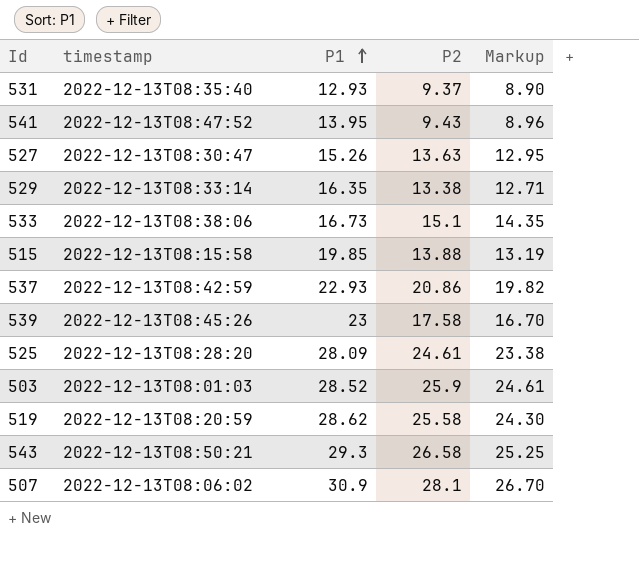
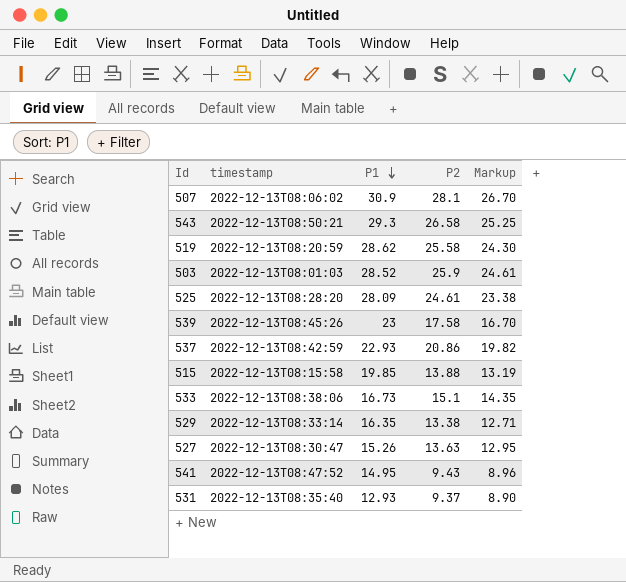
row order: P1 ascending -> P1 descending
541 | P1: 13.95 -> 14.95

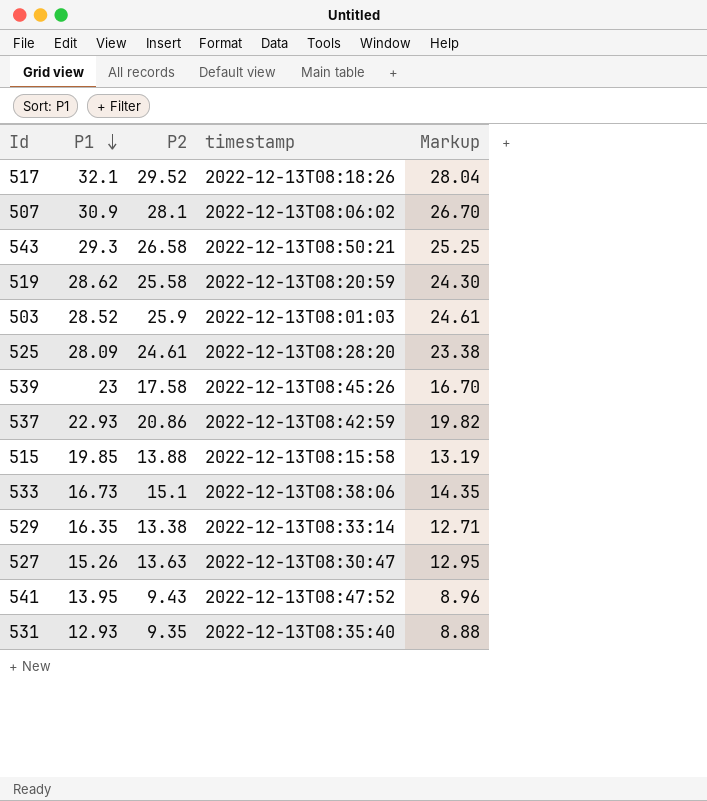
column timestamp | position: 2 -> 4
row 517: none -> 32.1 | 29.52 | 2022-12-13T08:18:26 | 28.04
541 | P1: 14.95 -> 13.95
531 | P2: 9.37 -> 9.35
531 | Markup: 8.90 -> 8.88

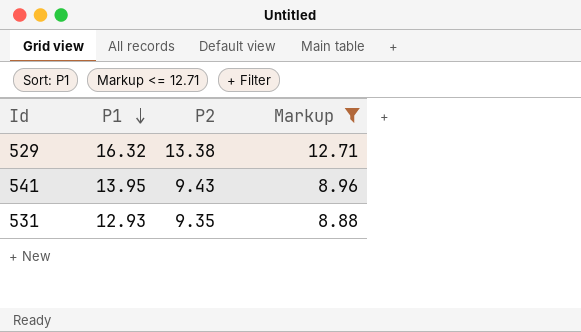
filter: none -> Markup <= 12.71
column timestamp | position: 4 -> none
529 | P1: 16.35 -> 16.32

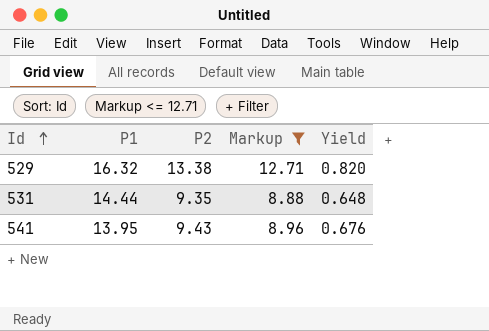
row order: P1 descending -> Id ascending
column Yield | formula: none -> [P2] / [P1]
531 | P1: 12.93 -> 14.44

